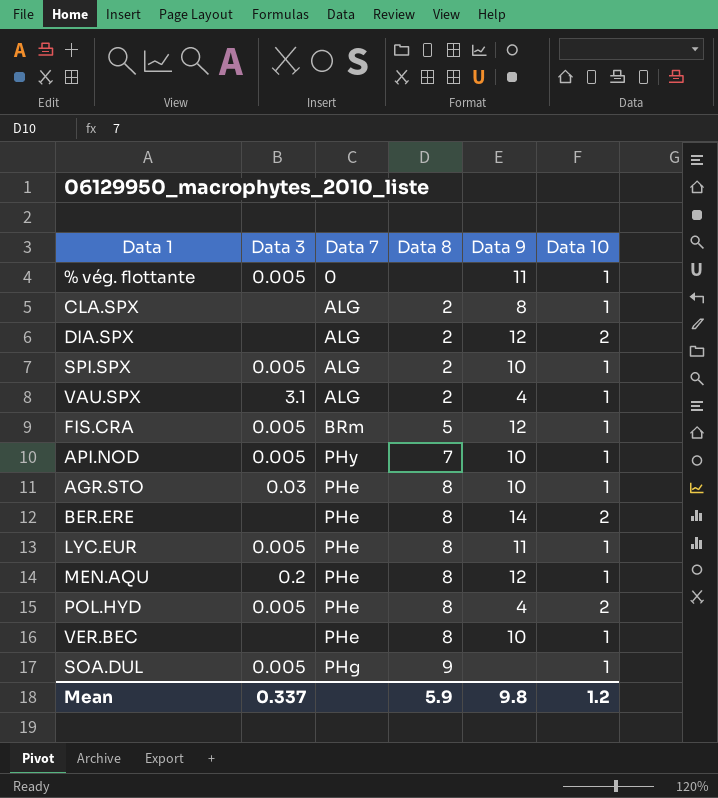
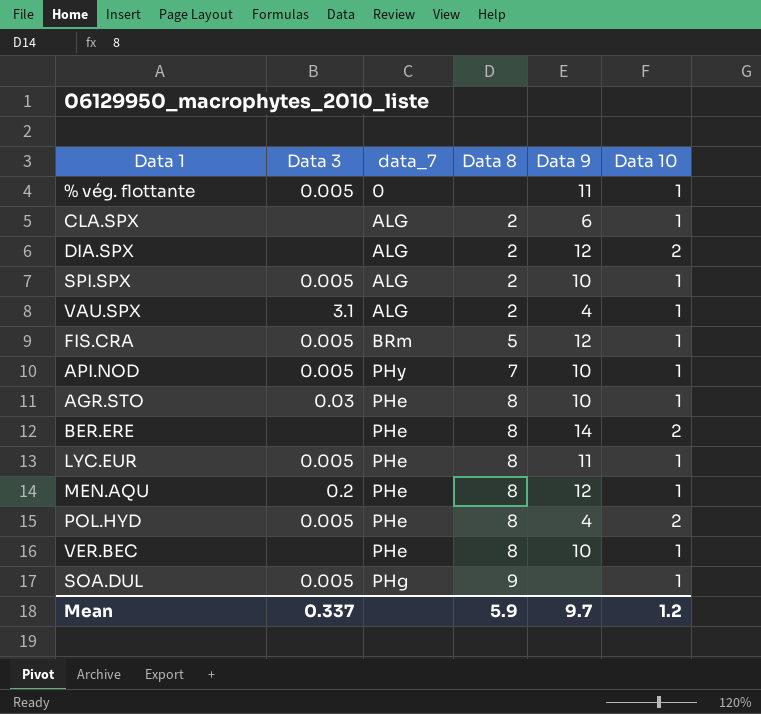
column name: Data 7 -> data_7
CLA.SPX | Data 9: 8 -> 6
Mean | Data 9: 9.8 -> 9.7

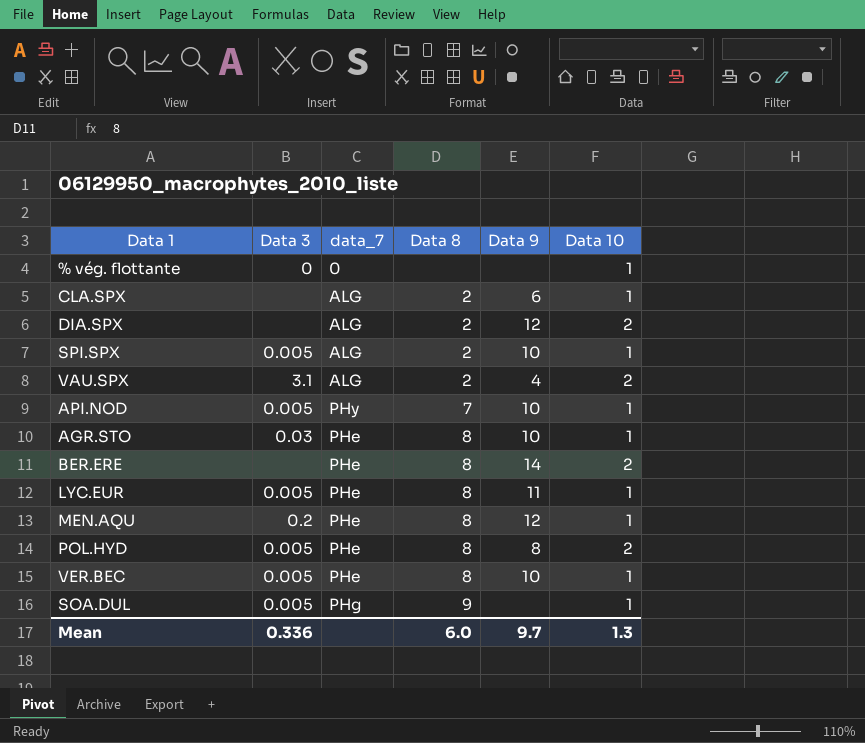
row FIS.CRA: 0.005 | BRm | 5 | 12 | 1 -> none
% vég. flottante | Data 3: 0.005 -> 0
% vég. flottante | Data 9: 11 -> none
VAU.SPX | Data 10: 1 -> 2
POL.HYD | Data 9: 4 -> 8
VER.BEC | Data 3: none -> 0.005
Mean | Data 3: 0.337 -> 0.336
Mean | Data 8: 5.9 -> 6.0
Mean | Data 10: 1.2 -> 1.3

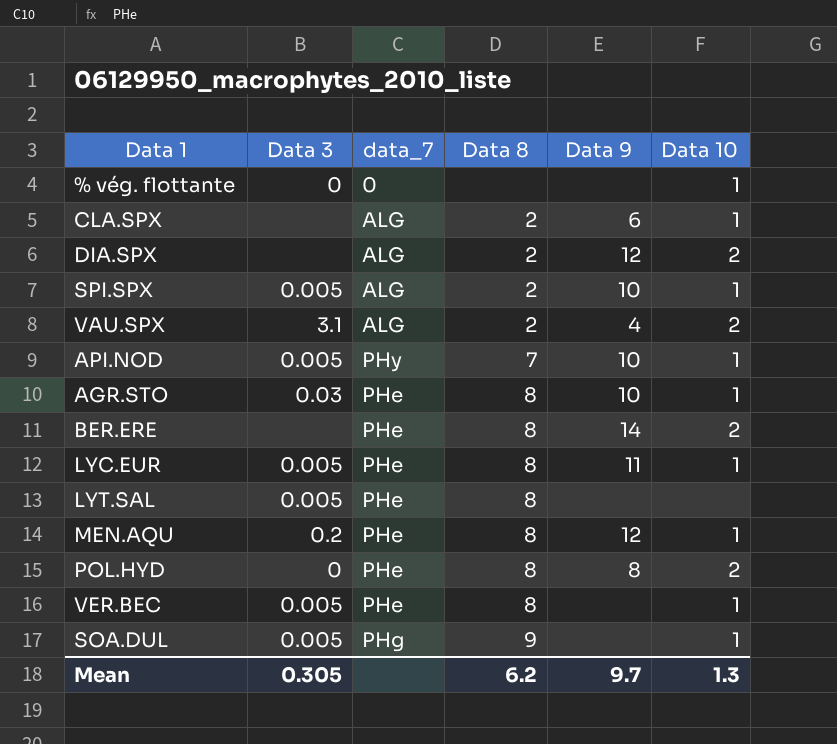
row LYT.SAL: none -> 0.005 | PHe | 8 | none | none
POL.HYD | Data 3: 0.005 -> 0
VER.BEC | Data 9: 10 -> none
Mean | Data 3: 0.336 -> 0.305
Mean | Data 8: 6.0 -> 6.2

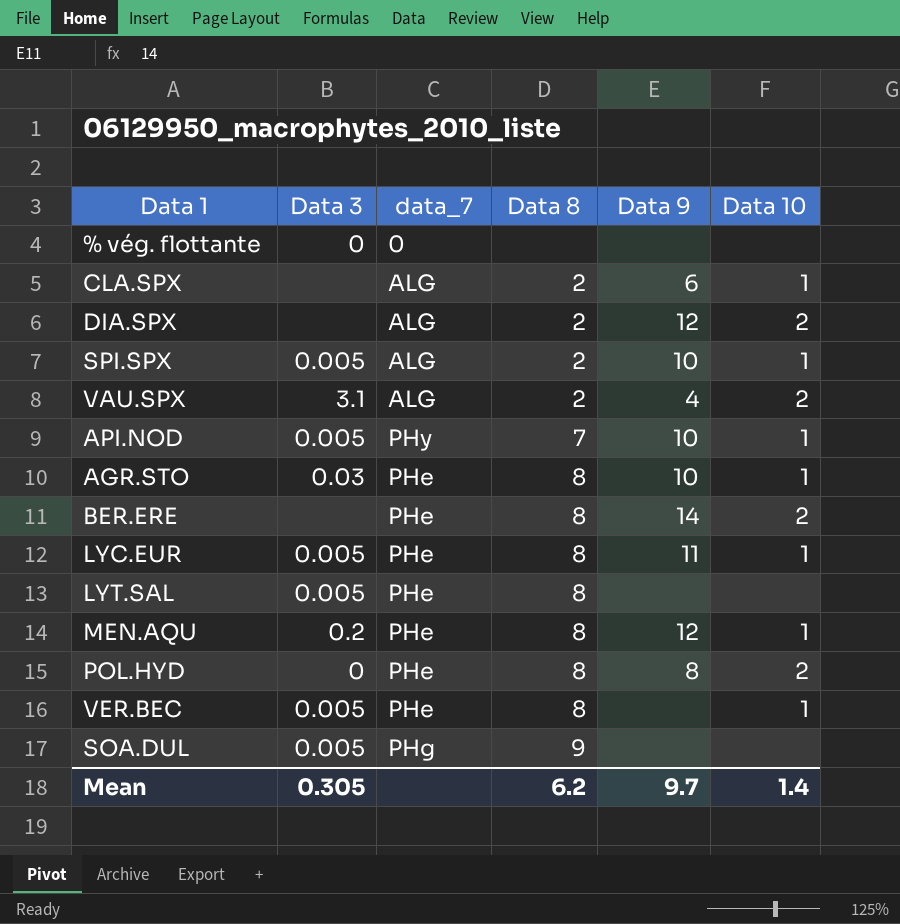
% vég. flottante | Data 10: 1 -> none
SOA.DUL | Data 10: 1 -> none
Mean | Data 10: 1.3 -> 1.4

